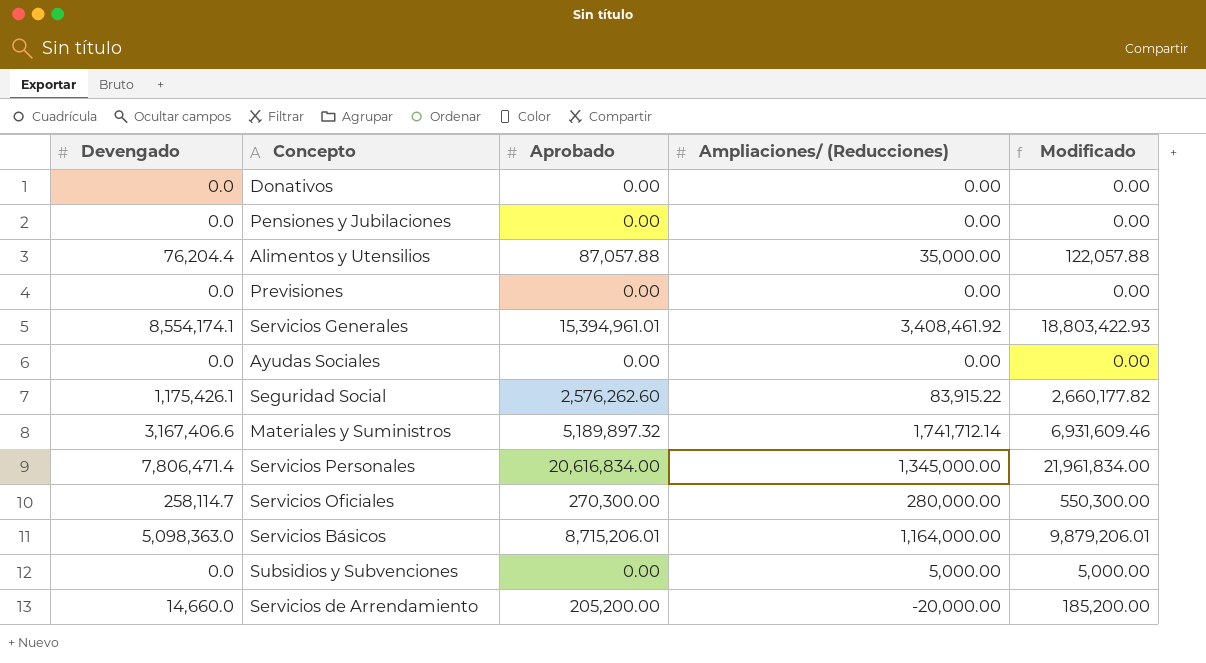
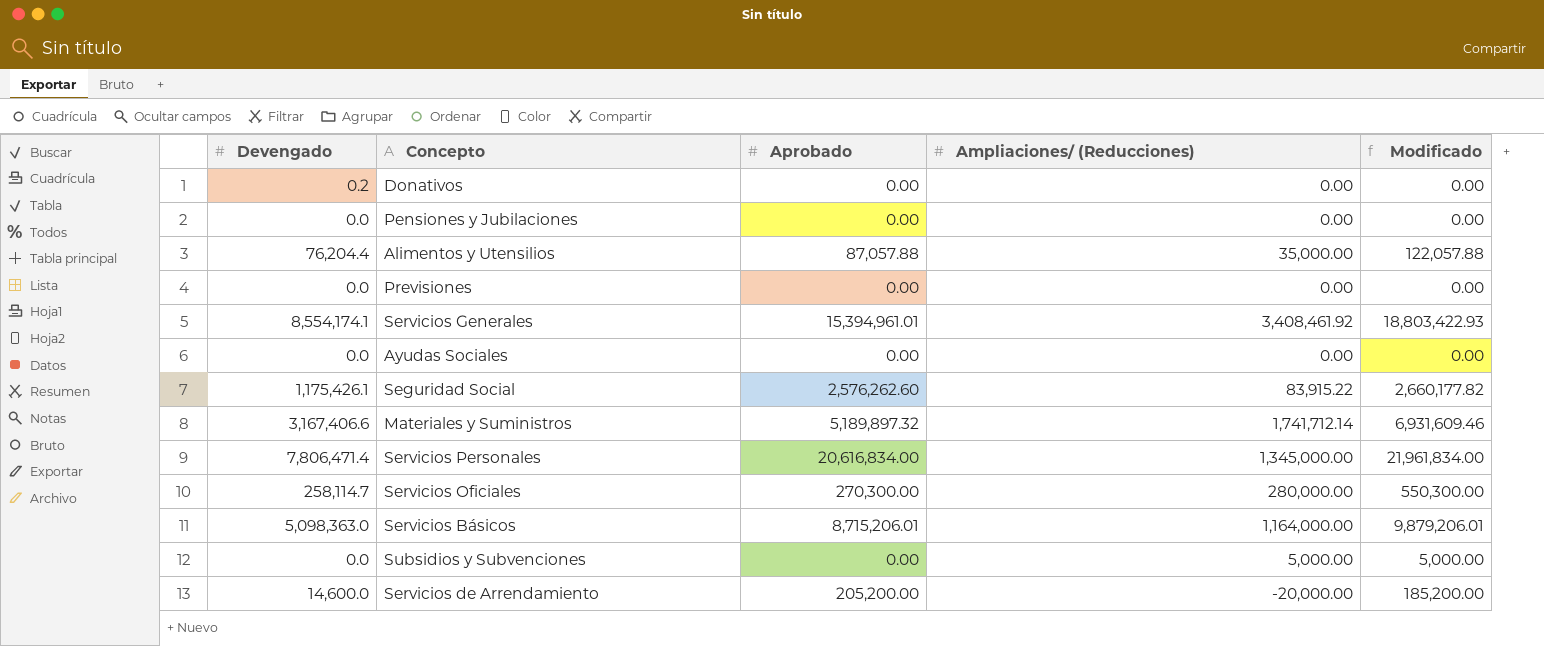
Donativos | Devengado: 0.0 -> 0.2
Servicios de Arrendamiento | Devengado: 14,660.0 -> 14,600.0

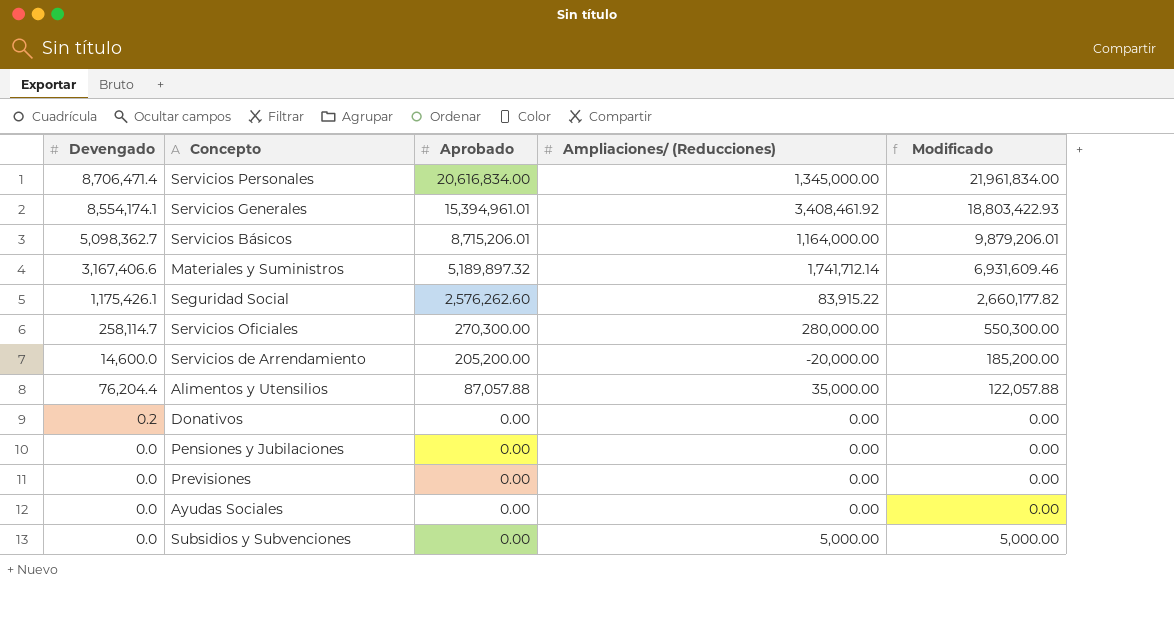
row order: none -> Aprobado descending
Servicios Personales | Devengado: 7,806,471.4 -> 8,706,471.4
Servicios Básicos | Devengado: 5,098,363.0 -> 5,098,362.7

